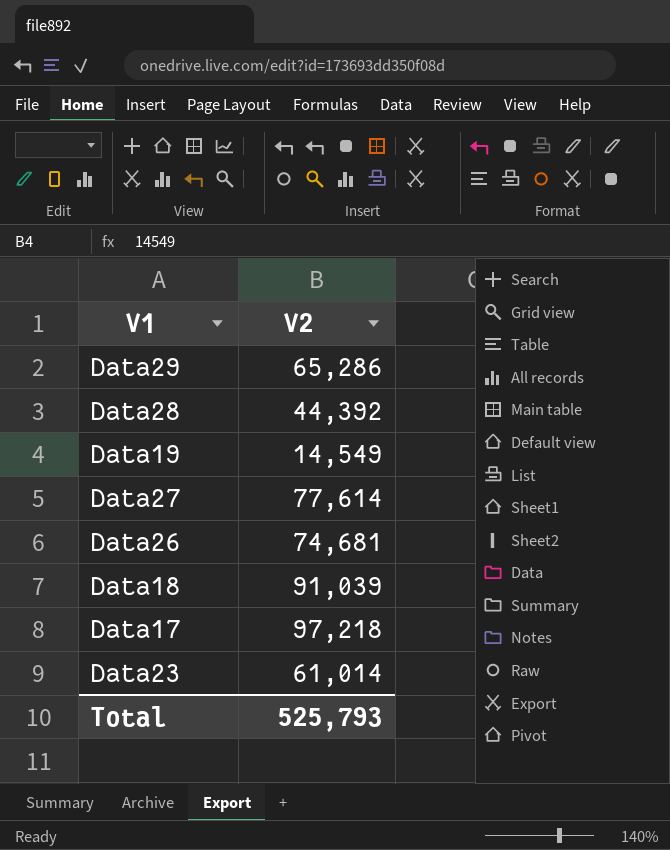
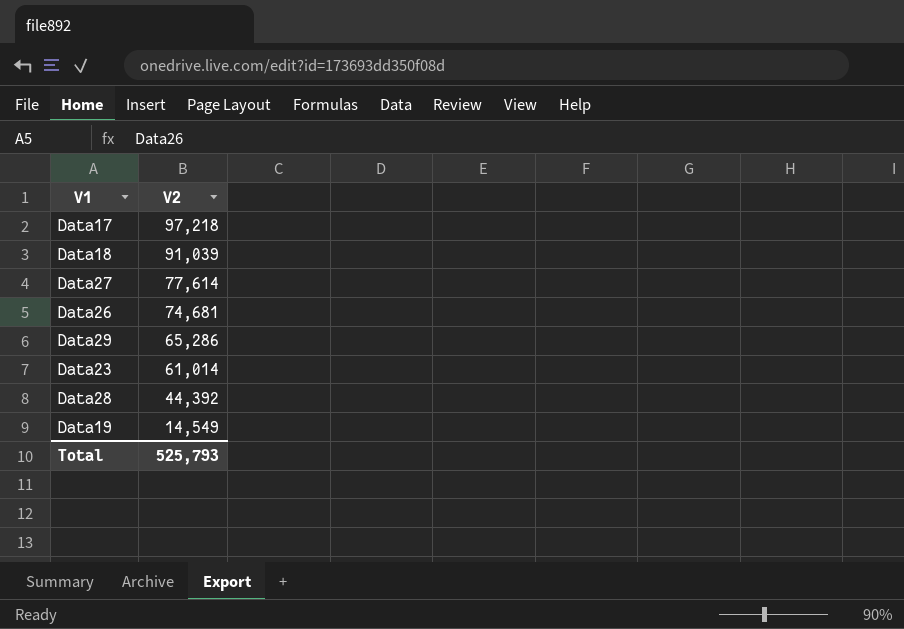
row order: none -> V2 descending

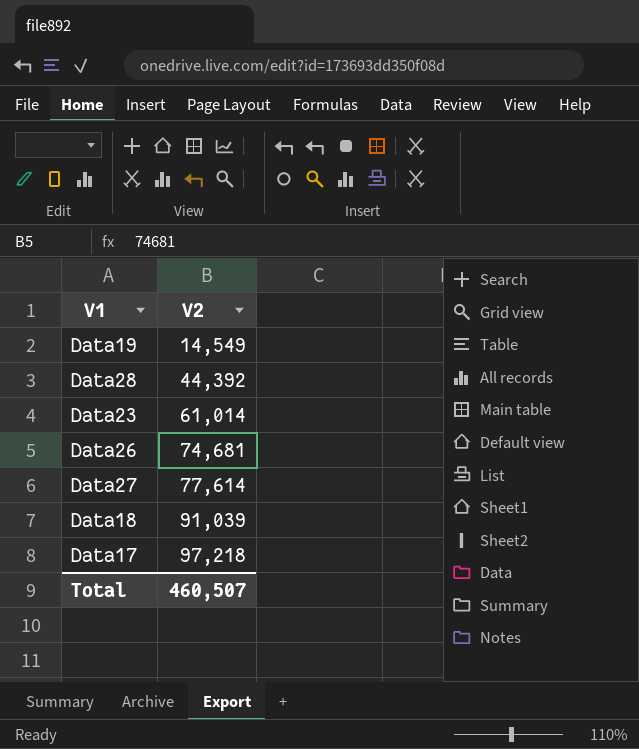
row order: V2 descending -> V2 ascending
row Data29: 65,286 -> none
Total | V2: 525,793 -> 460,507

